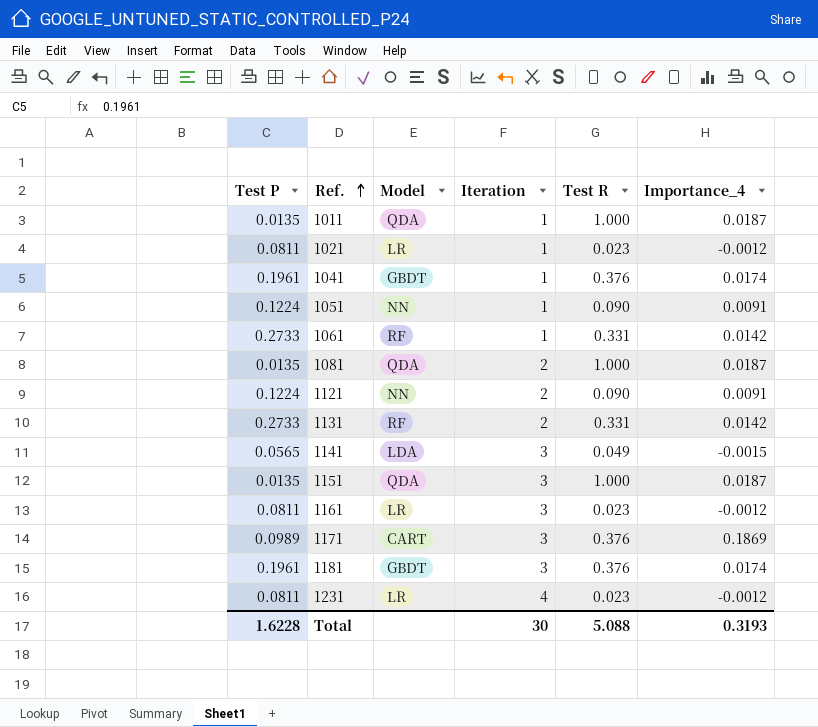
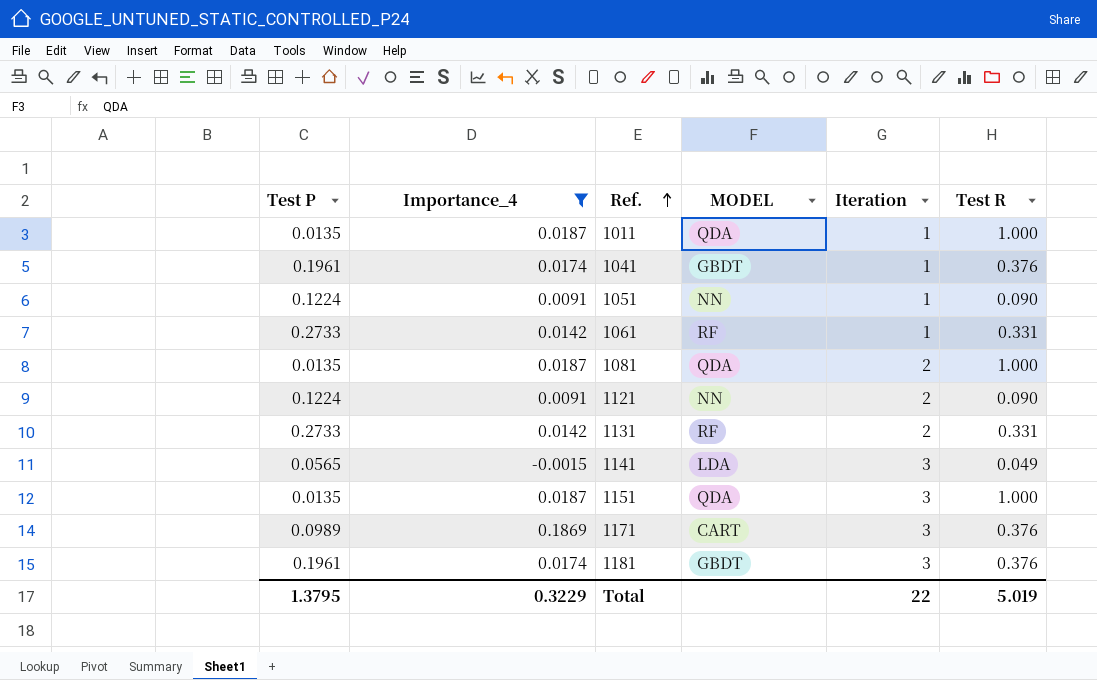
filter: none -> Importance_4 != -0.0012
column Importance_4 | position: 6 -> 2
column name: Model -> MODEL
Total | Test P: 1.6228 -> 1.3795
Total | Importance_4: 0.3193 -> 0.3229
Total | Iteration: 30 -> 22
Total | Test R: 5.088 -> 5.019

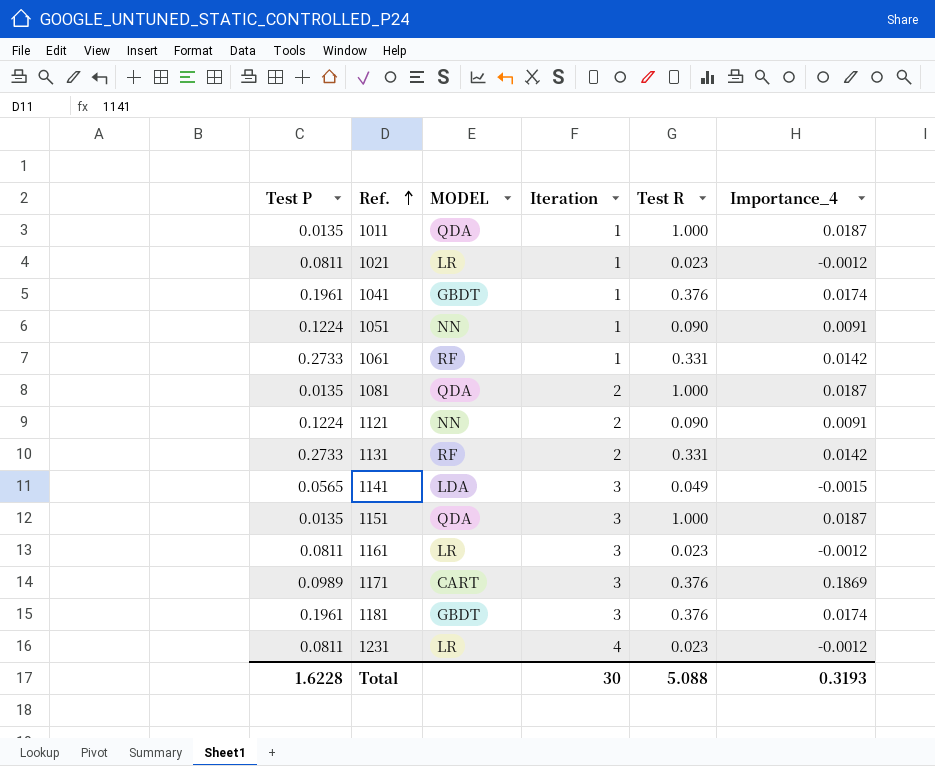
filter: Importance_4 != -0.0012 -> none
column Importance_4 | position: 2 -> 6
Total | Test P: 1.3795 -> 1.6228
Total | Iteration: 22 -> 30
Total | Test R: 5.019 -> 5.088
Total | Importance_4: 0.3229 -> 0.3193

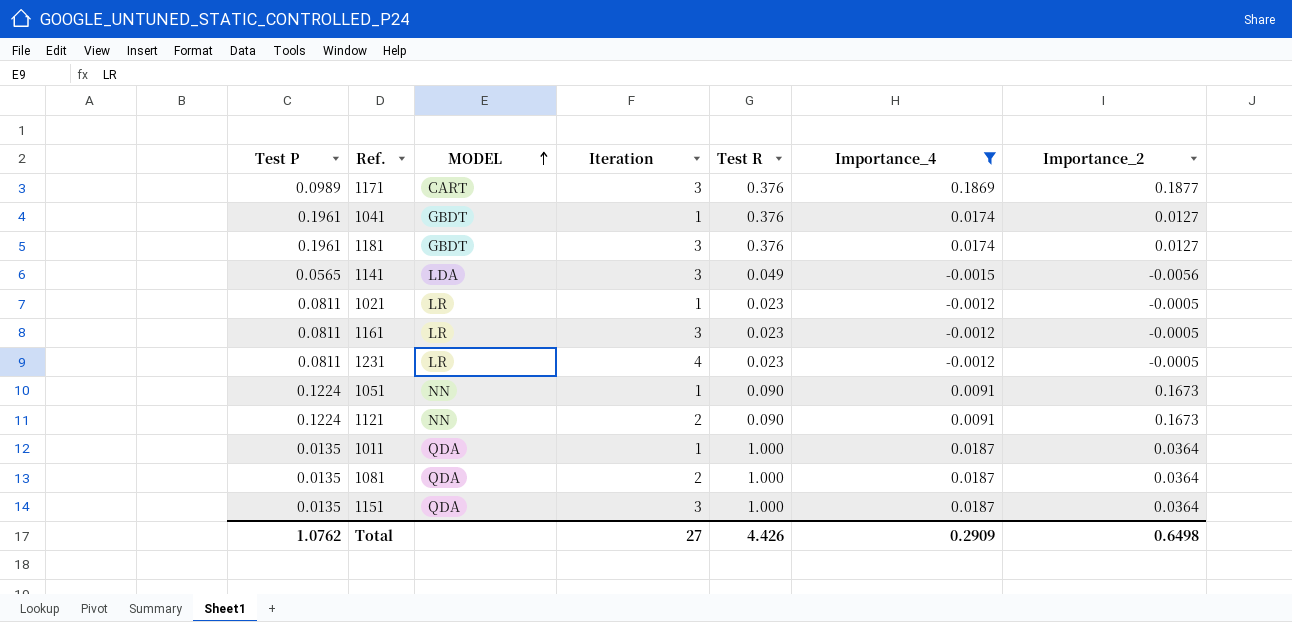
filter: none -> Importance_4 != 0.0142
row order: Ref. ascending -> MODEL ascending
column Importance_2 | position: none -> 7
Total | Test P: 1.6228 -> 1.0762
Total | Iteration: 30 -> 27
Total | Test R: 5.088 -> 4.426
Total | Importance_4: 0.3193 -> 0.2909

